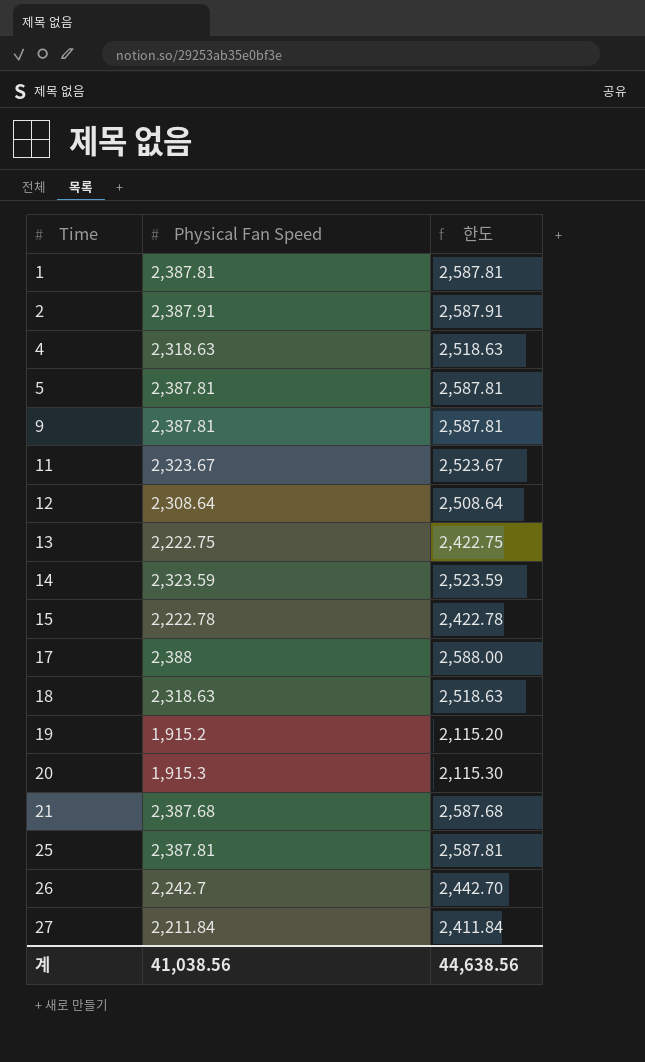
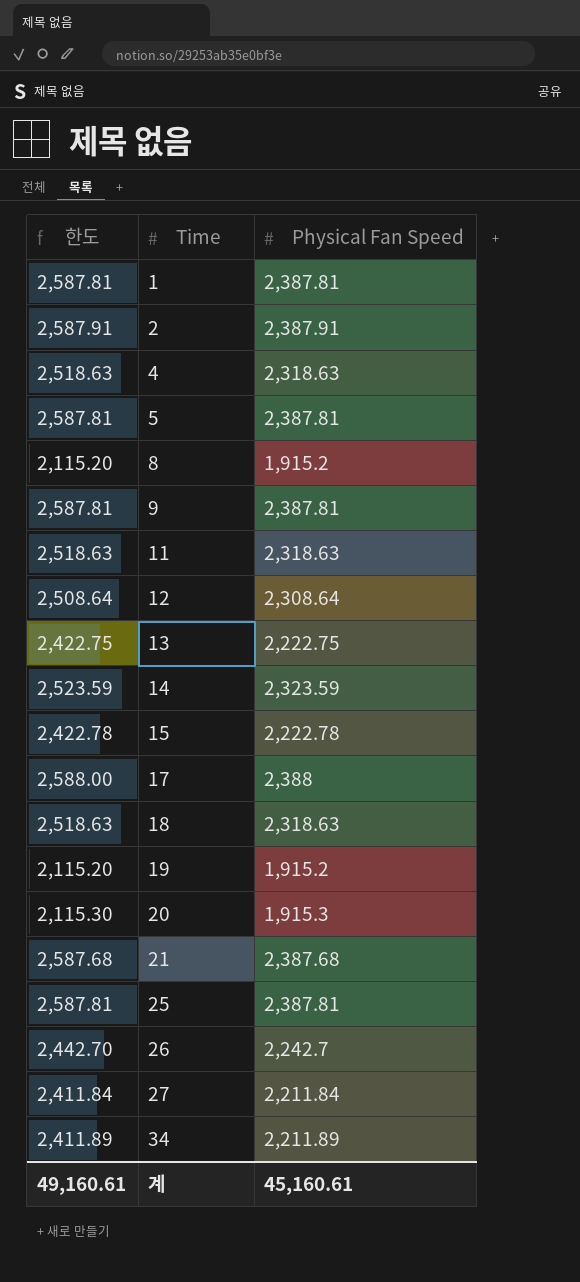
column 한도 | position: 3 -> 1
row 8: none -> 2,115.20 | 1,915.2
11 | 한도: 2,523.67 -> 2,518.63
11 | Physical Fan Speed: 2,323.67 -> 2,318.63
row 34: none -> 2,411.89 | 2,211.89
계 | 한도: 44,638.56 -> 49,160.61
계 | Physical Fan Speed: 41,038.56 -> 45,160.61

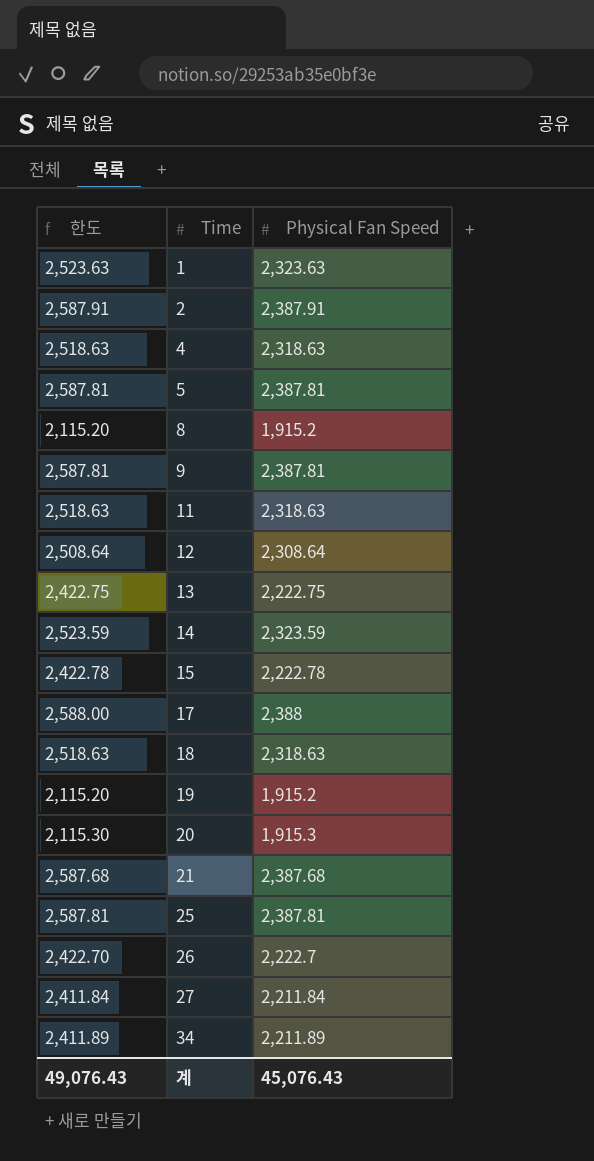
1 | 한도: 2,587.81 -> 2,523.63
1 | Physical Fan Speed: 2,387.81 -> 2,323.63
26 | 한도: 2,442.70 -> 2,422.70
26 | Physical Fan Speed: 2,242.7 -> 2,222.7
계 | 한도: 49,160.61 -> 49,076.43
계 | Physical Fan Speed: 45,160.61 -> 45,076.43

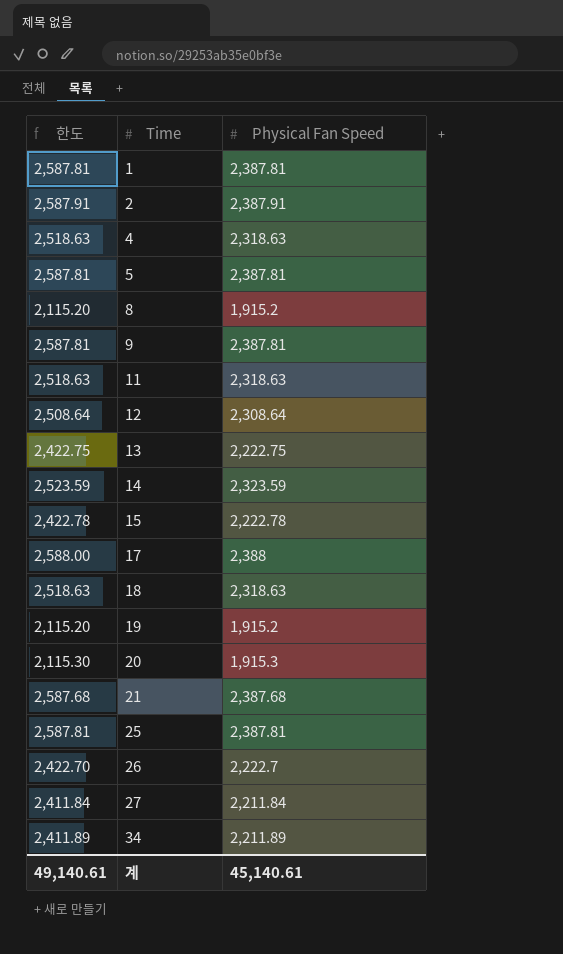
1 | 한도: 2,523.63 -> 2,587.81
1 | Physical Fan Speed: 2,323.63 -> 2,387.81
계 | 한도: 49,076.43 -> 49,140.61
계 | Physical Fan Speed: 45,076.43 -> 45,140.61

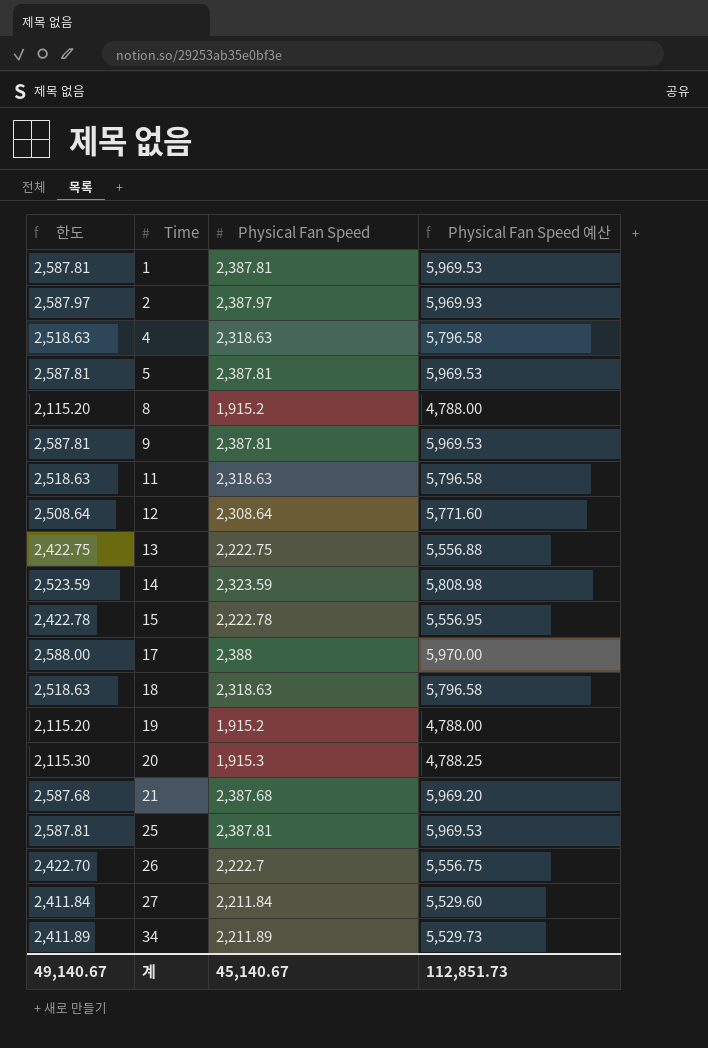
column Physical Fan Speed 예산 | formula: none -> [Physical Fan Speed] * 2.5
2 | 한도: 2,587.91 -> 2,587.97
2 | Physical Fan Speed: 2,387.91 -> 2,387.97
계 | 한도: 49,140.61 -> 49,140.67
계 | Physical Fan Speed: 45,140.61 -> 45,140.67

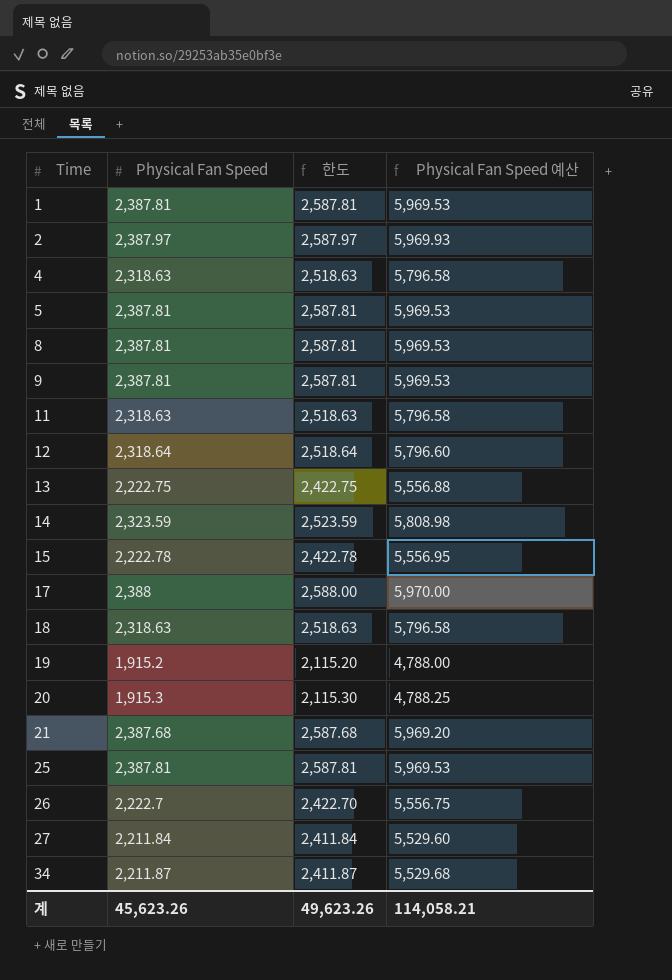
column 한도 | position: 1 -> 3
8 | Physical Fan Speed: 1,915.2 -> 2,387.81
8 | 한도: 2,115.20 -> 2,587.81
8 | Physical Fan Speed 예산: 4,788.00 -> 5,969.53
12 | Physical Fan Speed: 2,308.64 -> 2,318.64
12 | 한도: 2,508.64 -> 2,518.64
12 | Physical Fan Speed 예산: 5,771.60 -> 5,796.60
34 | Physical Fan Speed: 2,211.89 -> 2,211.87
34 | 한도: 2,411.89 -> 2,411.87
34 | Physical Fan Speed 예산: 5,529.73 -> 5,529.68
계 | Physical Fan Speed: 45,140.67 -> 45,623.26
계 | 한도: 49,140.67 -> 49,623.26
계 | Physical Fan Speed 예산: 112,851.73 -> 114,058.21

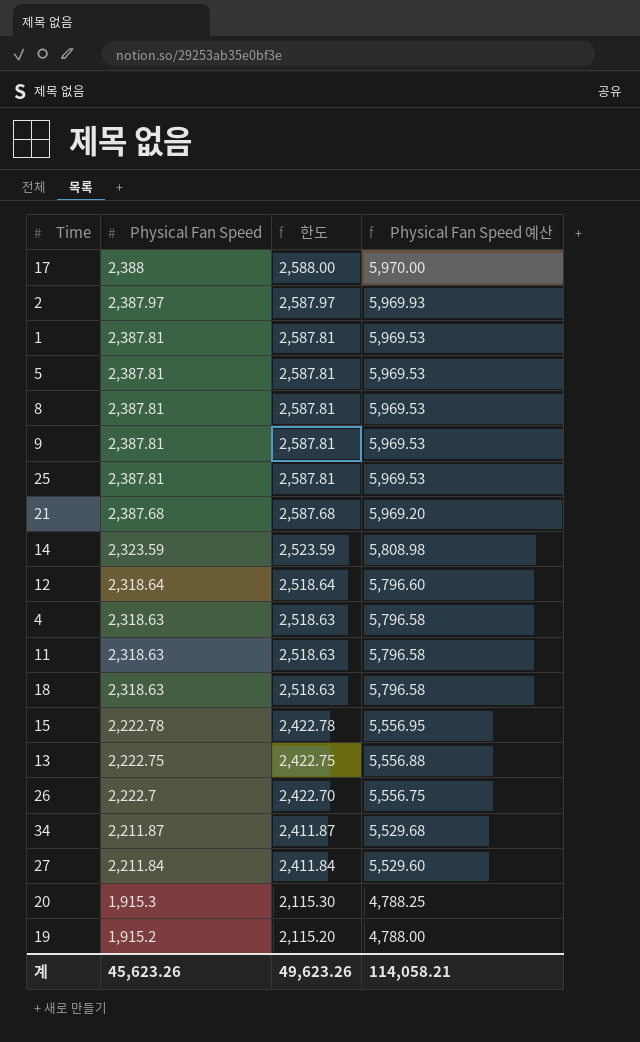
row order: Time ascending -> Physical Fan Speed descending

